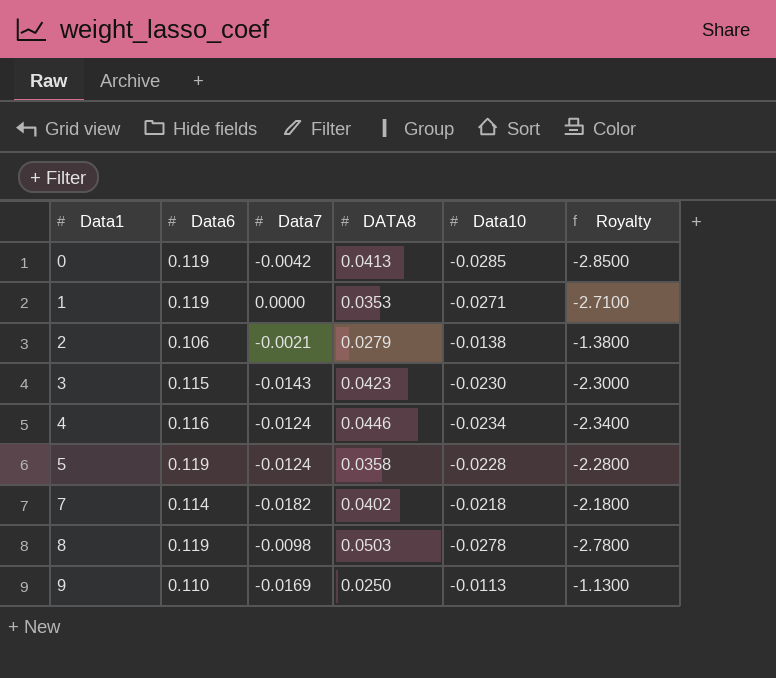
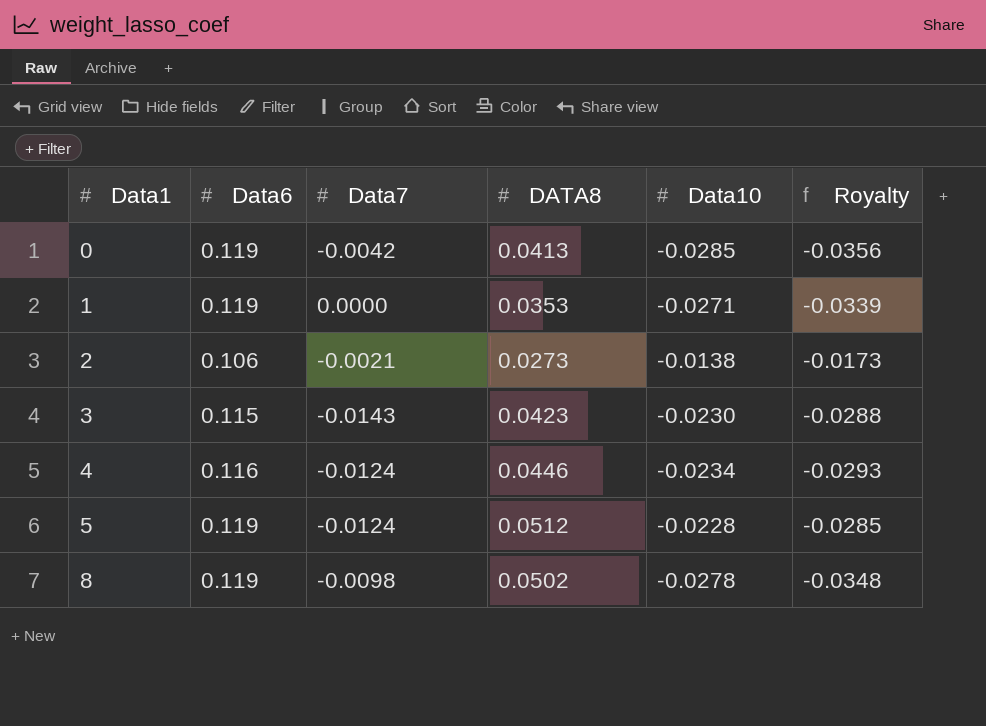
column Royalty | formula: [Data10] * 100 -> [Data10] * 1.25
row 7: 0.114 | -0.0182 | 0.0402 | -0.0218 | -2.1800 -> none
row 9: 0.110 | -0.0169 | 0.0250 | -0.0113 | -1.1300 -> none
2 | DATA8: 0.0279 -> 0.0273
5 | DATA8: 0.0358 -> 0.0512
8 | DATA8: 0.0503 -> 0.0502

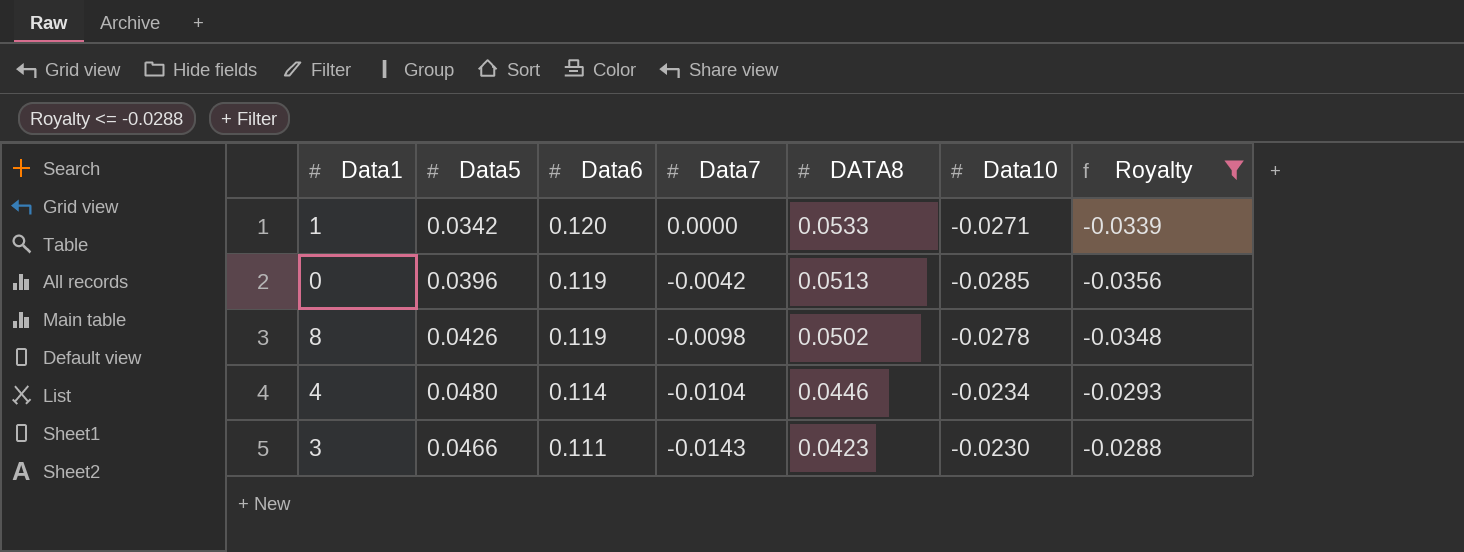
filter: none -> Royalty <= -0.0288
row order: Data1 ascending -> Data6 descending
column Data5 | position: none -> 2
1 | Data6: 0.119 -> 0.120
1 | DATA8: 0.0353 -> 0.0533
0 | DATA8: 0.0413 -> 0.0513
4 | Data6: 0.116 -> 0.114
4 | Data7: -0.0124 -> -0.0104
3 | Data6: 0.115 -> 0.111

